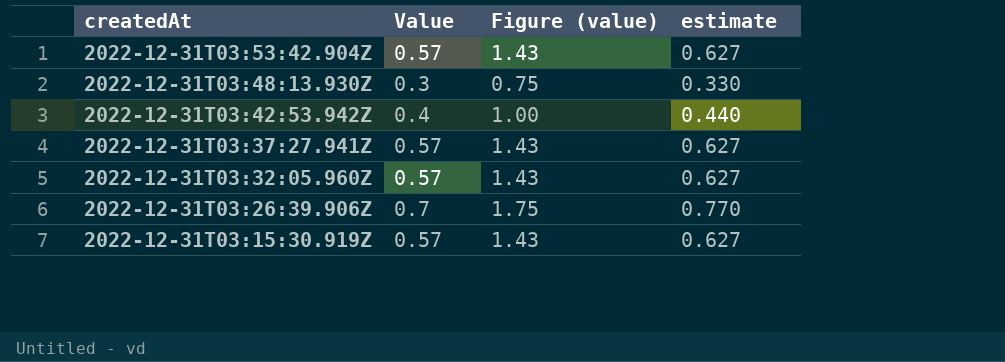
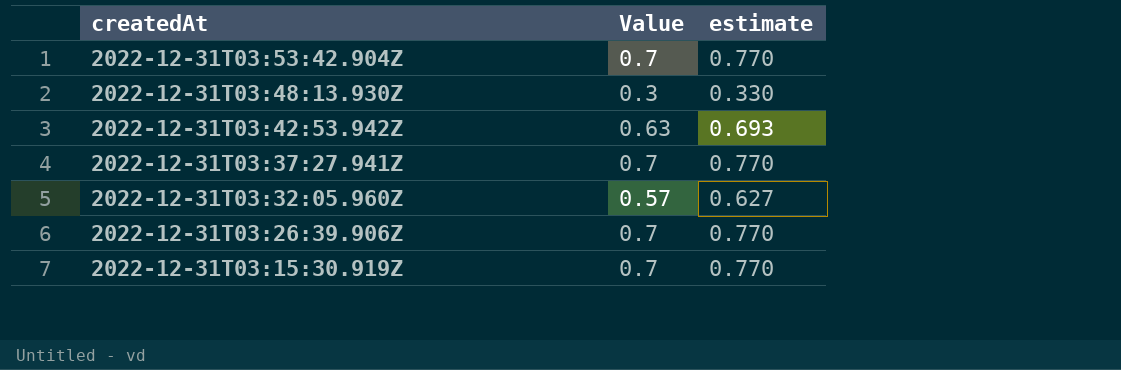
column Figure (value) | formula: [Value] * 2.5 -> none
2022-12-31T03:53:42.904Z | Value: 0.57 -> 0.7
2022-12-31T03:53:42.904Z | estimate: 0.627 -> 0.770
2022-12-31T03:42:53.942Z | Value: 0.4 -> 0.63
2022-12-31T03:42:53.942Z | estimate: 0.440 -> 0.693
2022-12-31T03:37:27.941Z | Value: 0.57 -> 0.7
2022-12-31T03:37:27.941Z | estimate: 0.627 -> 0.770
2022-12-31T03:15:30.919Z | Value: 0.57 -> 0.7
2022-12-31T03:15:30.919Z | estimate: 0.627 -> 0.770

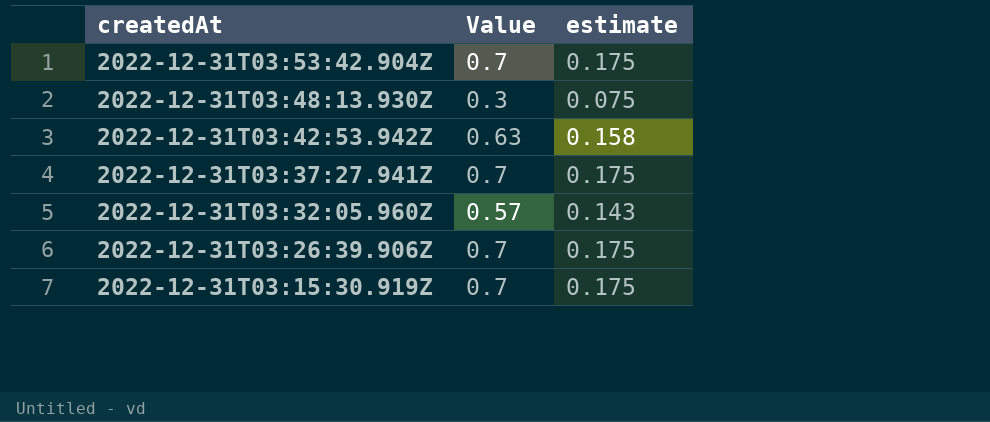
column estimate | formula: [Value] * 1.1 -> [Value] * 0.25

